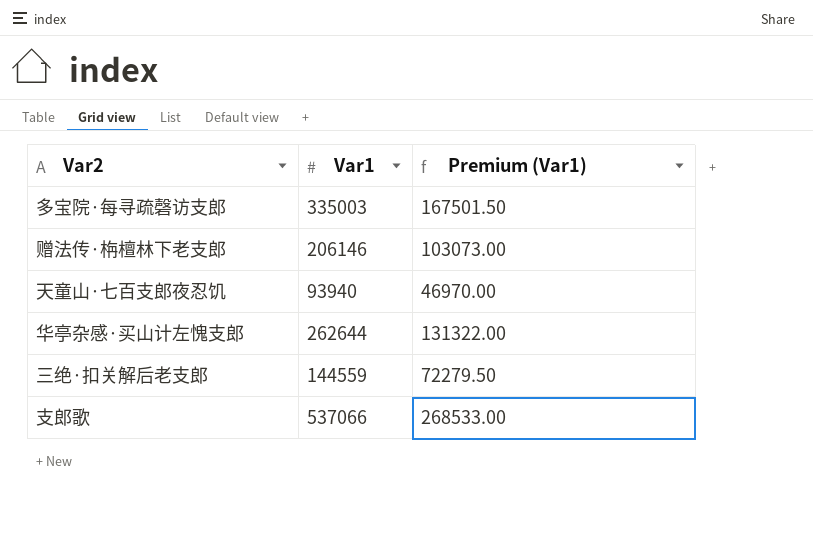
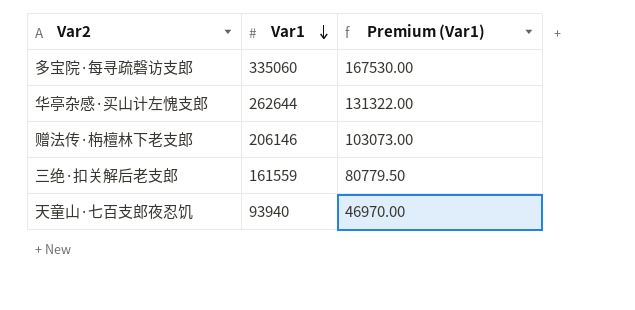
row order: none -> Var1 descending
row 支郎歌: 537066 | 268533.00 -> none
多宝院·每寻疏磬访支郎 | Var1: 335003 -> 335060
多宝院·每寻疏磬访支郎 | Premium (Var1): 167501.50 -> 167530.00
三绝·扣关解后老支郎 | Var1: 144559 -> 161559
三绝·扣关解后老支郎 | Premium (Var1): 72279.50 -> 80779.50

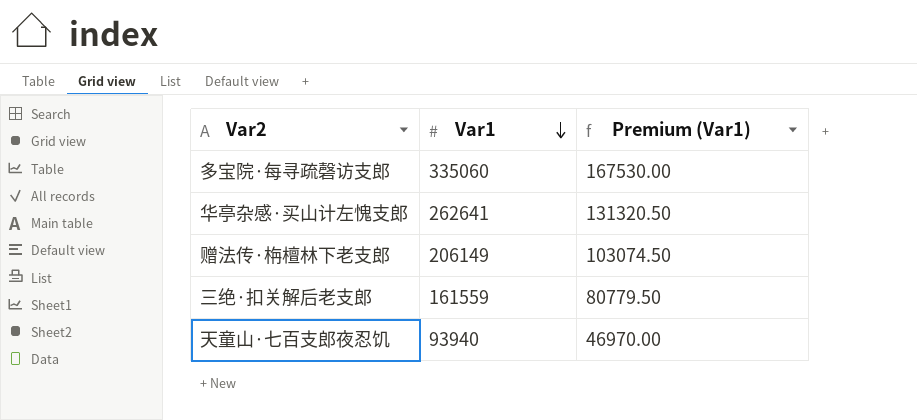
华亭杂感·买山计左愧支郎 | Var1: 262644 -> 262641
华亭杂感·买山计左愧支郎 | Premium (Var1): 131322.00 -> 131320.50
赠法传·栴檀林下老支郎 | Var1: 206146 -> 206149
赠法传·栴檀林下老支郎 | Premium (Var1): 103073.00 -> 103074.50

